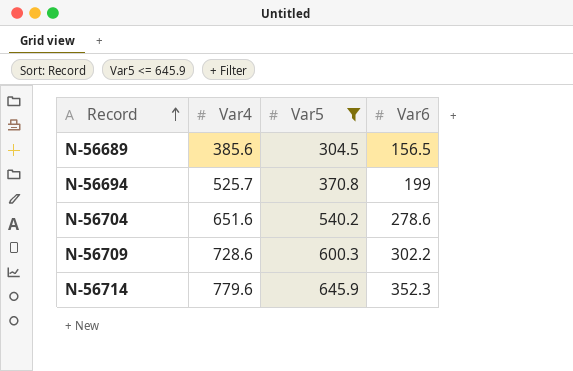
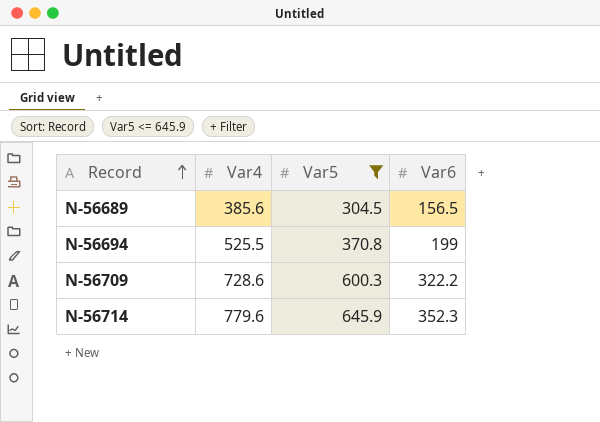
row N-56704: 651.6 | 540.2 | 278.6 -> none
N-56694 | Var4: 525.7 -> 525.5
N-56709 | Var6: 302.2 -> 322.2

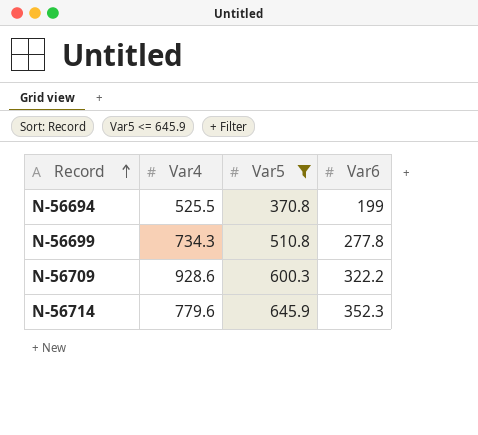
row N-56689: 385.6 | 304.5 | 156.5 -> none
row N-56699: none -> 734.3 | 510.8 | 277.8
N-56709 | Var4: 728.6 -> 928.6

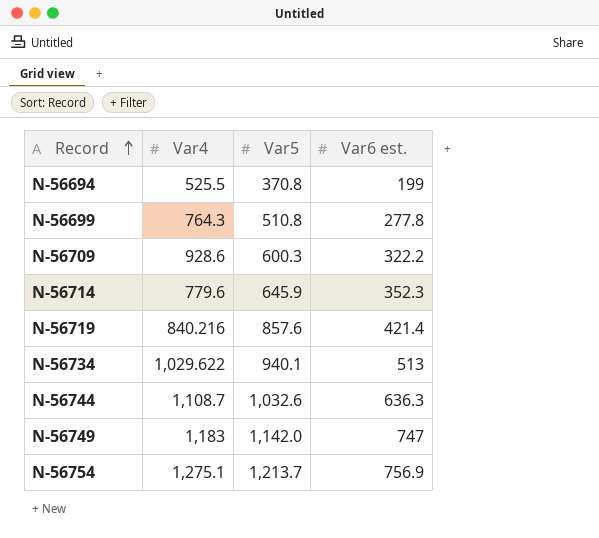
filter: Var5 <= 645.9 -> none
column name: Var6 -> Var6 est.
N-56699 | Var4: 734.3 -> 764.3

